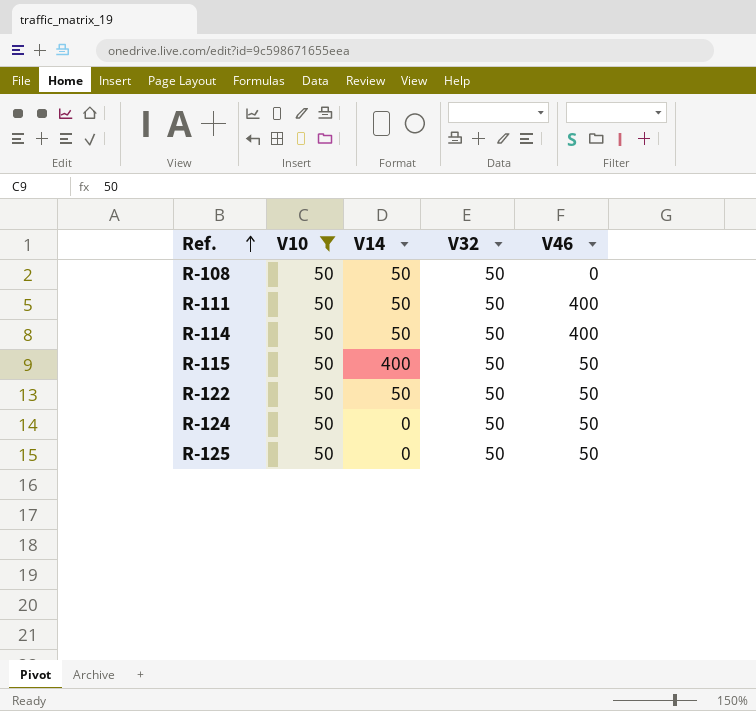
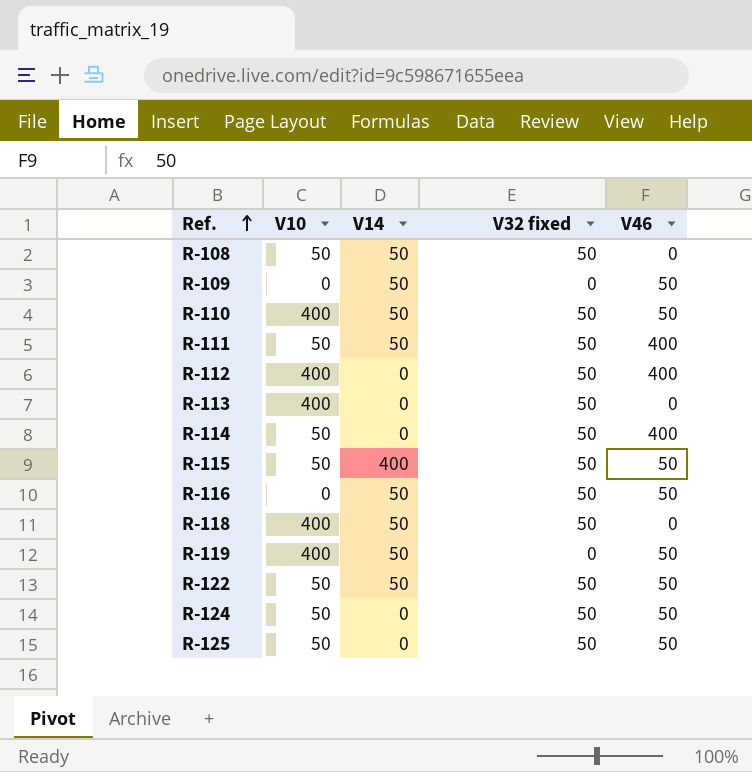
filter: V10 = 50 -> none
column name: V32 -> V32 fixed
R-114 | V14: 50 -> 0

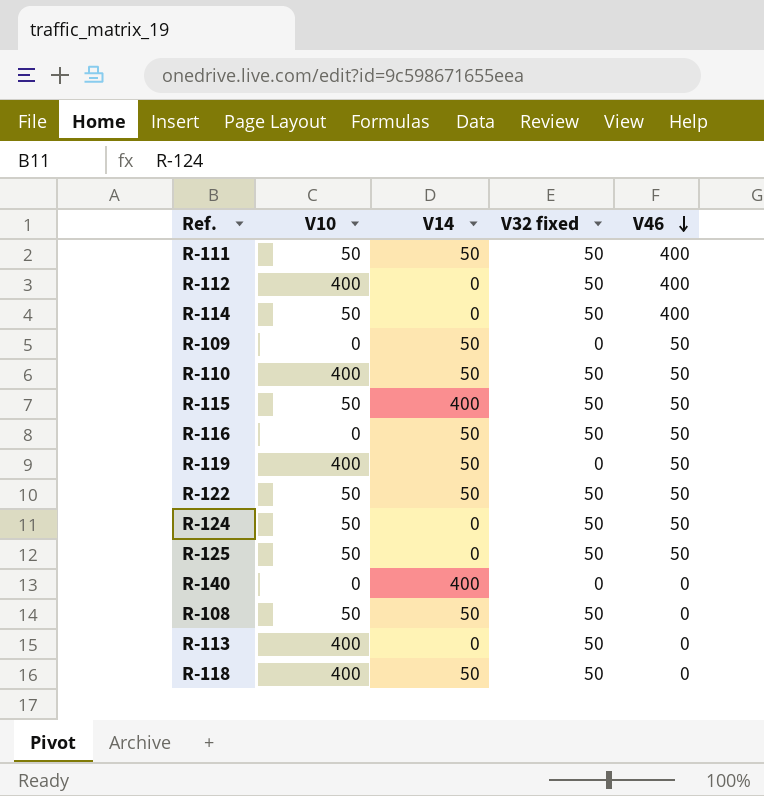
row order: Ref. ascending -> V46 descending
row R-140: none -> 0 | 400 | 0 | 0

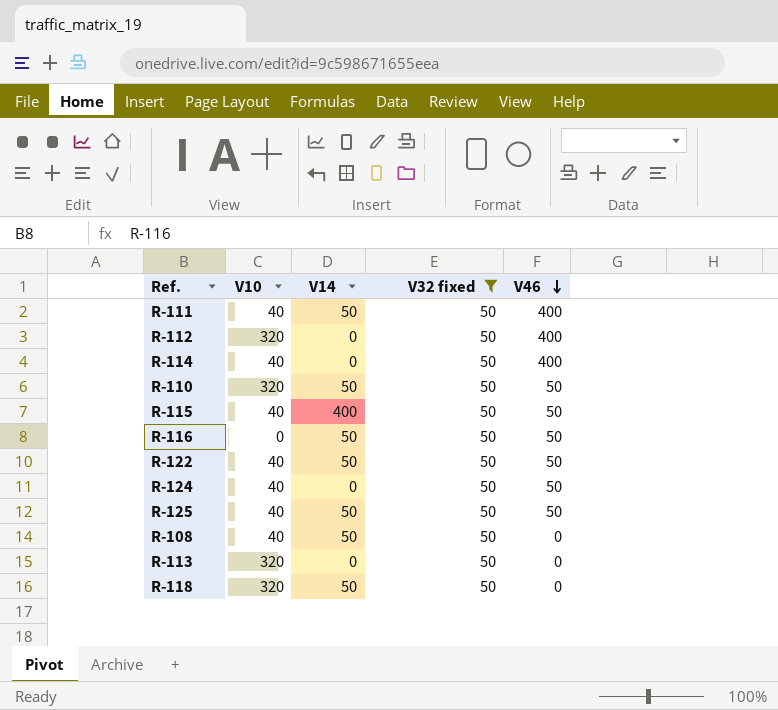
filter: none -> V32 fixed = 50
R-111 | V10: 50 -> 40
R-112 | V10: 400 -> 320
R-114 | V10: 50 -> 40
R-110 | V10: 400 -> 320
R-115 | V10: 50 -> 40
R-122 | V10: 50 -> 40
R-124 | V10: 50 -> 40
R-125 | V10: 50 -> 40
R-125 | V14: 0 -> 50
R-108 | V10: 50 -> 40
R-113 | V10: 400 -> 320
R-118 | V10: 400 -> 320

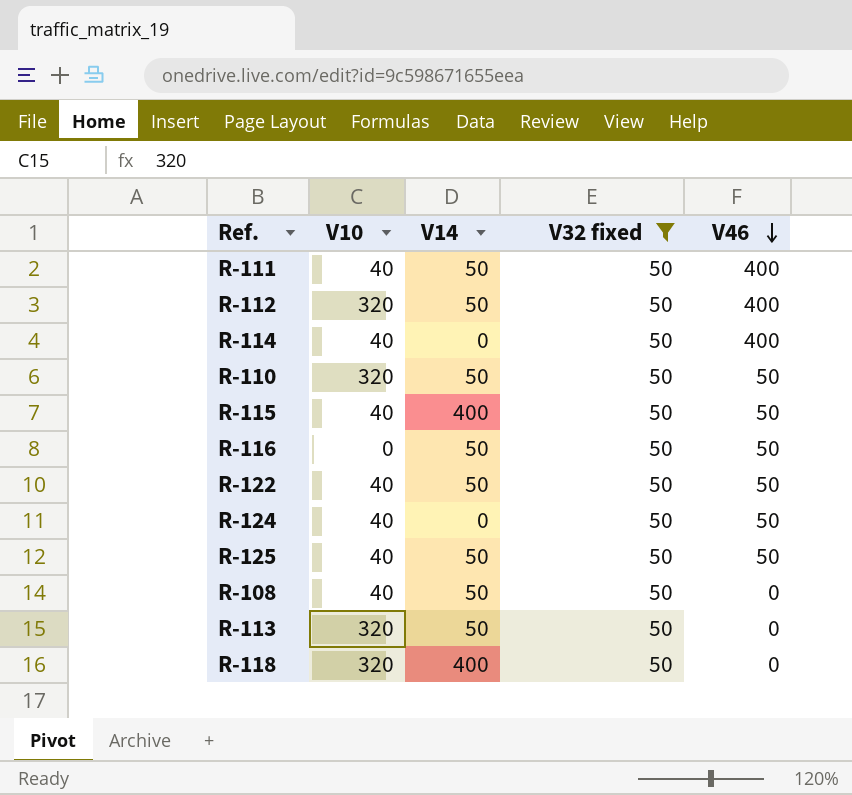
R-112 | V14: 0 -> 50
R-113 | V14: 0 -> 50
R-118 | V14: 50 -> 400

